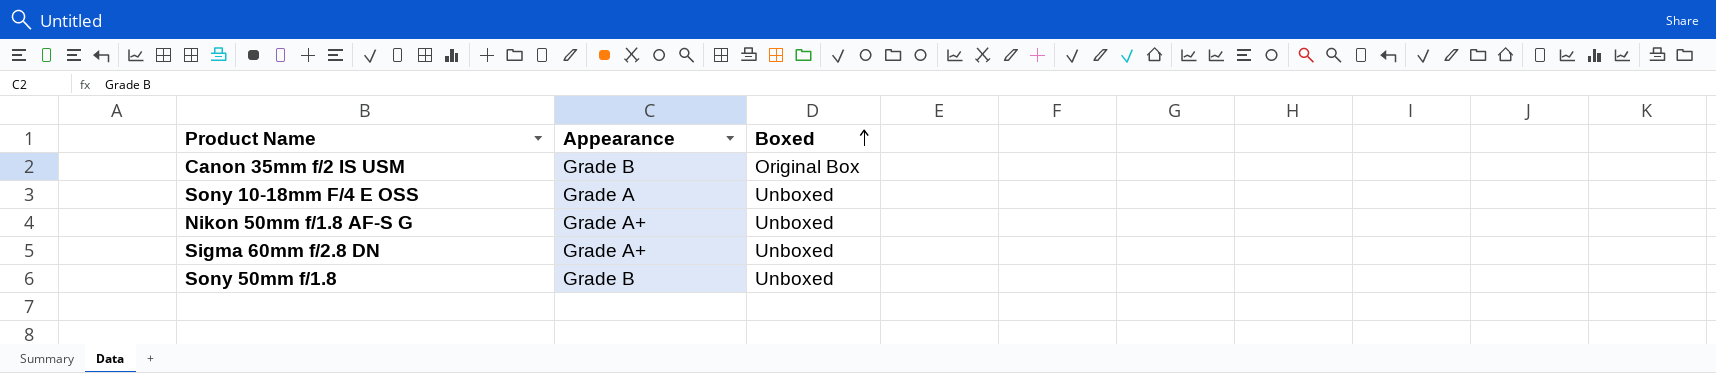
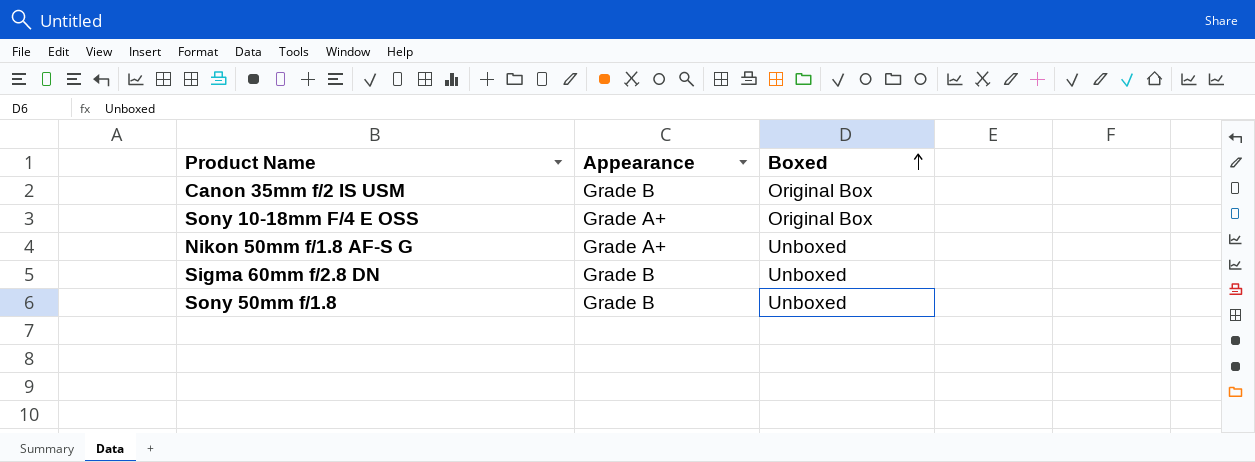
Sony 10-18mm F/4 E OSS | Appearance: Grade A -> Grade A+
Sony 10-18mm F/4 E OSS | Boxed: Unboxed -> Original Box
Sigma 60mm f/2.8 DN | Appearance: Grade A+ -> Grade B

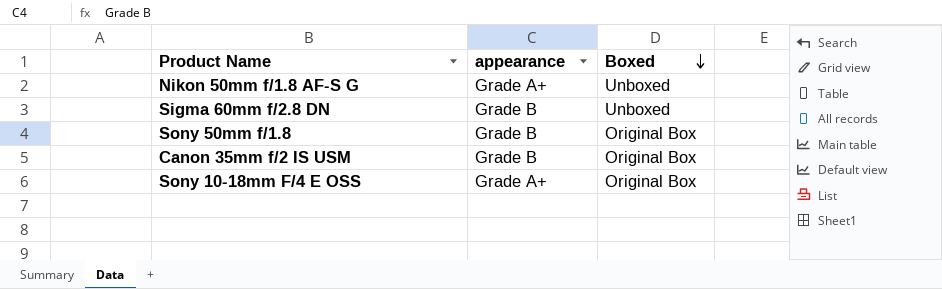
row order: Boxed ascending -> Boxed descending
column name: Appearance -> appearance
Sony 50mm f/1.8 | Boxed: Unboxed -> Original Box

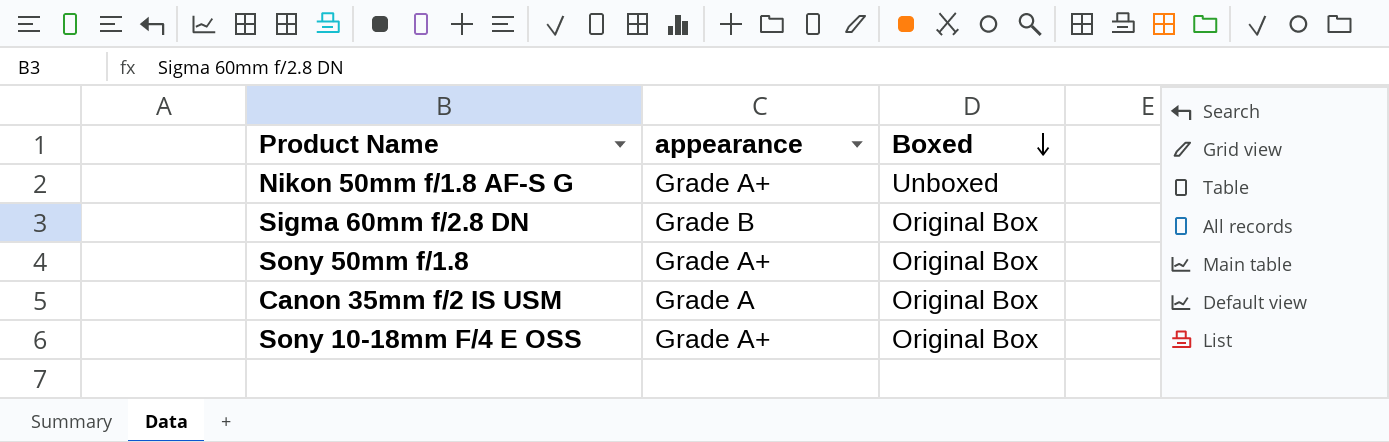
Sigma 60mm f/2.8 DN | Boxed: Unboxed -> Original Box
Sony 50mm f/1.8 | appearance: Grade B -> Grade A+
Canon 35mm f/2 IS USM | appearance: Grade B -> Grade A

